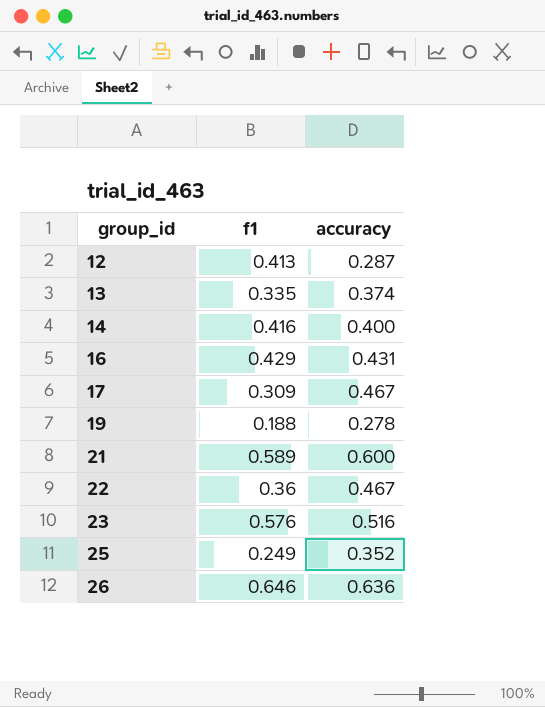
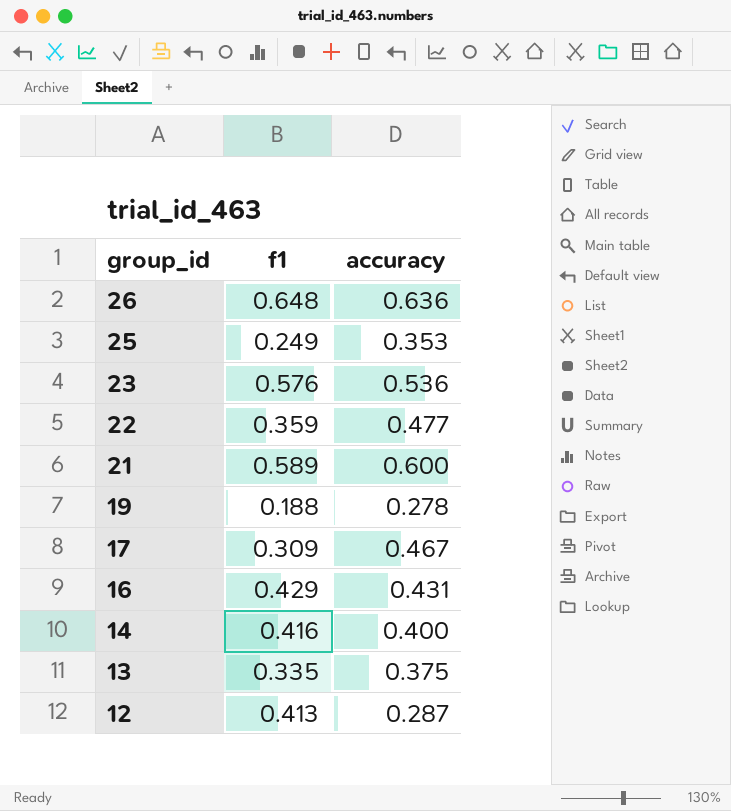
row order: group_id ascending -> group_id descending
26 | f1: 0.646 -> 0.648
25 | accuracy: 0.352 -> 0.353
23 | accuracy: 0.516 -> 0.536
22 | f1: 0.36 -> 0.359
22 | accuracy: 0.467 -> 0.477
13 | accuracy: 0.374 -> 0.375

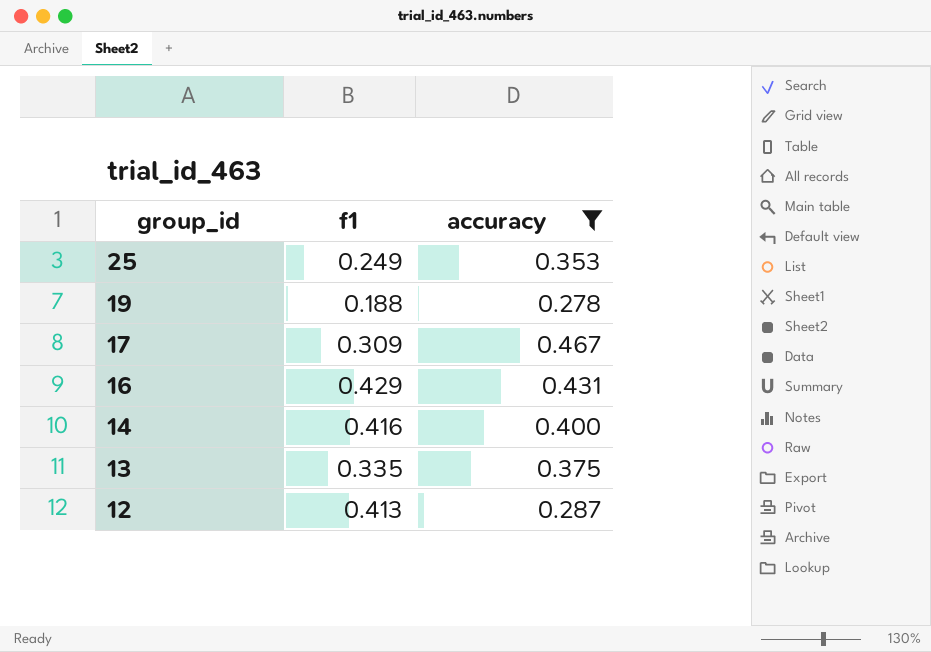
filter: none -> accuracy <= 0.467

